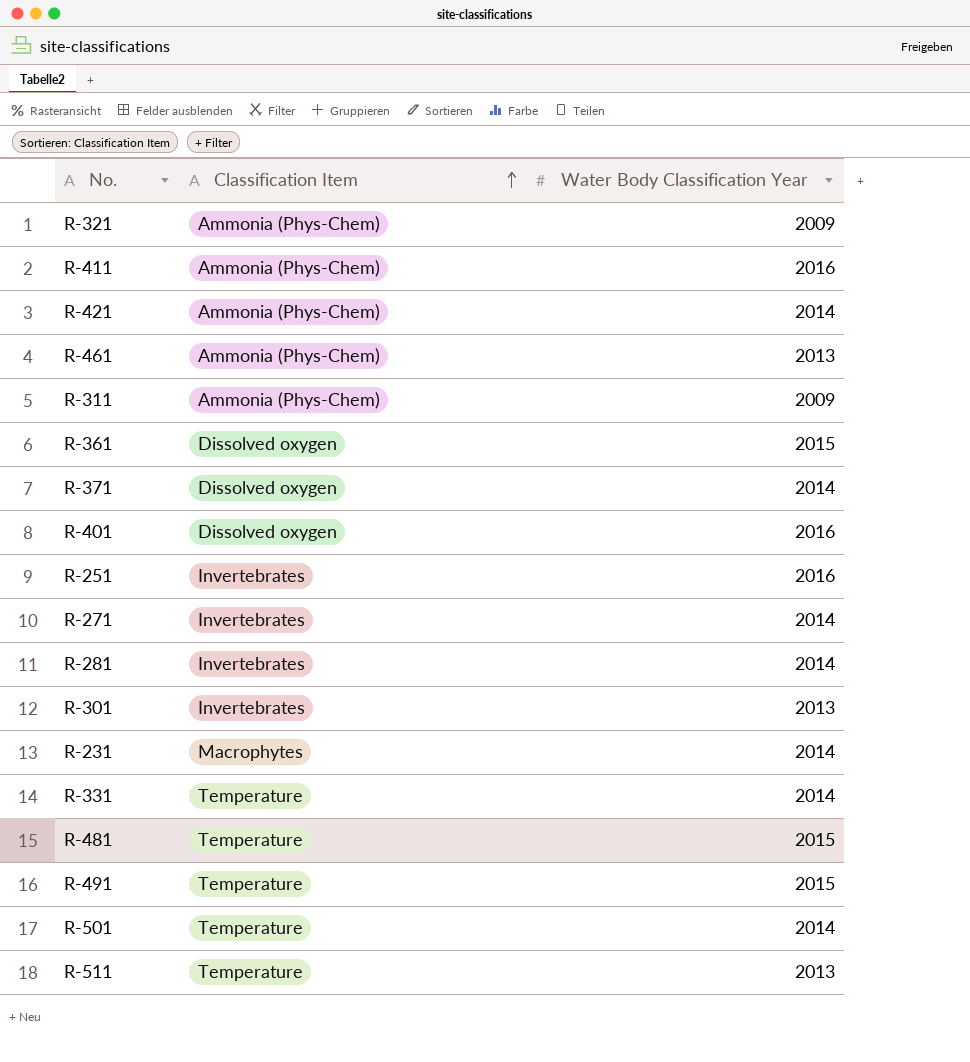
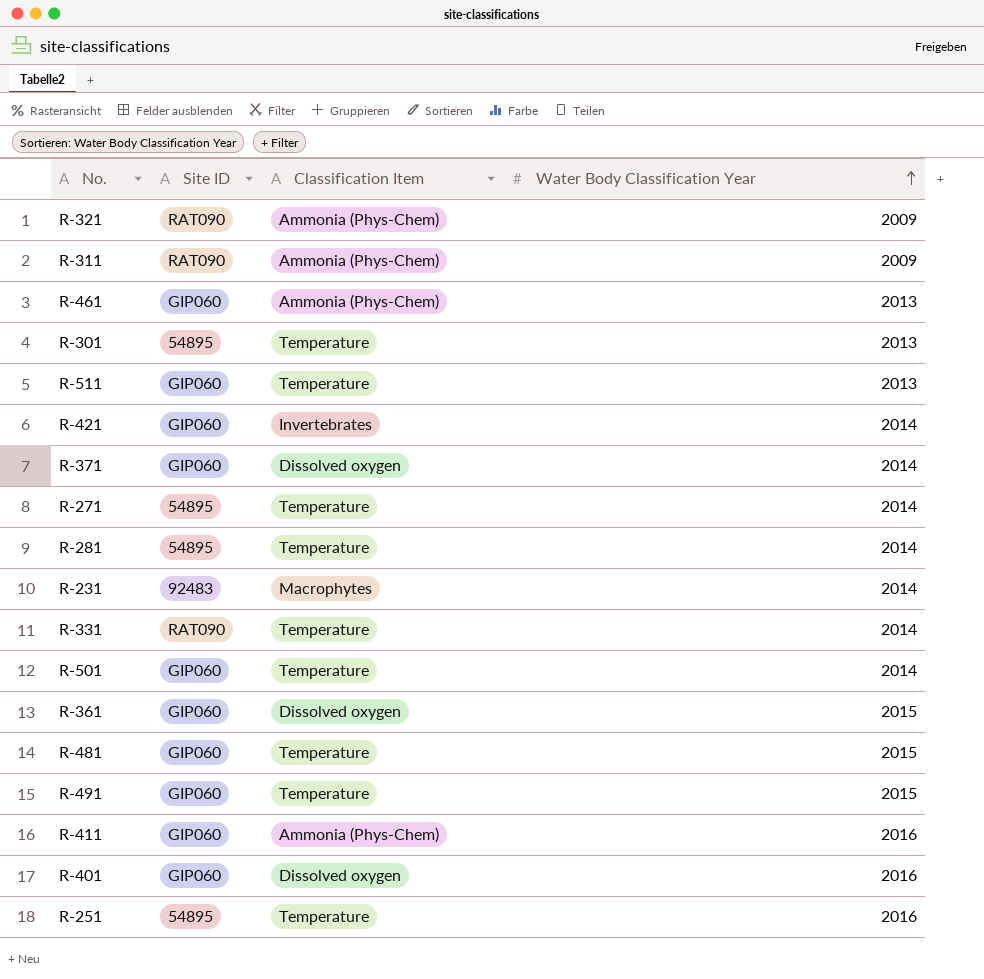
row order: Classification Item ascending -> Water Body Classification Year ascending
column Site ID | position: none -> 2
R-301 | Classification Item: Invertebrates -> Temperature
R-421 | Classification Item: Ammonia (Phys-Chem) -> Invertebrates
R-271 | Classification Item: Invertebrates -> Temperature
R-281 | Classification Item: Invertebrates -> Temperature
R-251 | Classification Item: Invertebrates -> Temperature

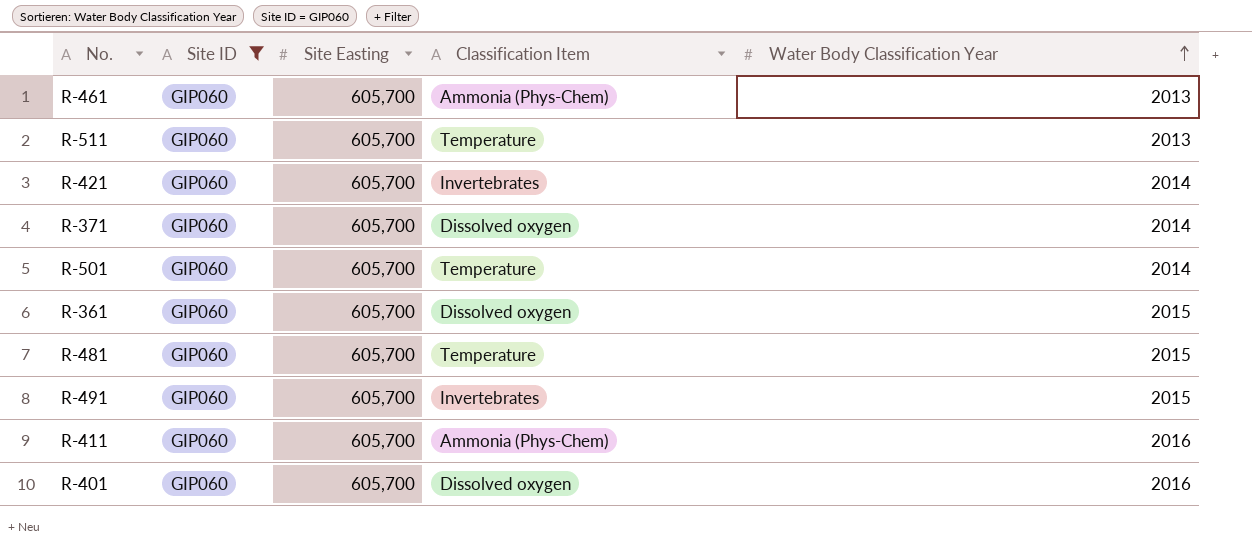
filter: none -> Site ID = GIP060
column Site Easting | position: none -> 3
R-491 | Classification Item: Temperature -> Invertebrates

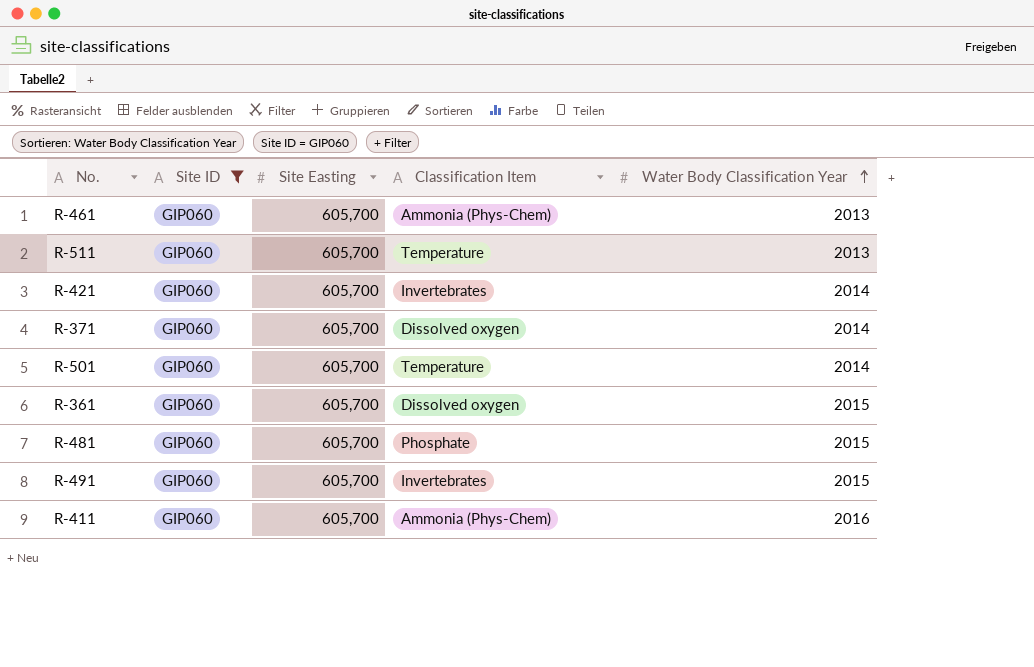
row R-401: GIP060 | 605,700 | Dissolved oxygen | 2016 -> none
R-481 | Classification Item: Temperature -> Phosphate

